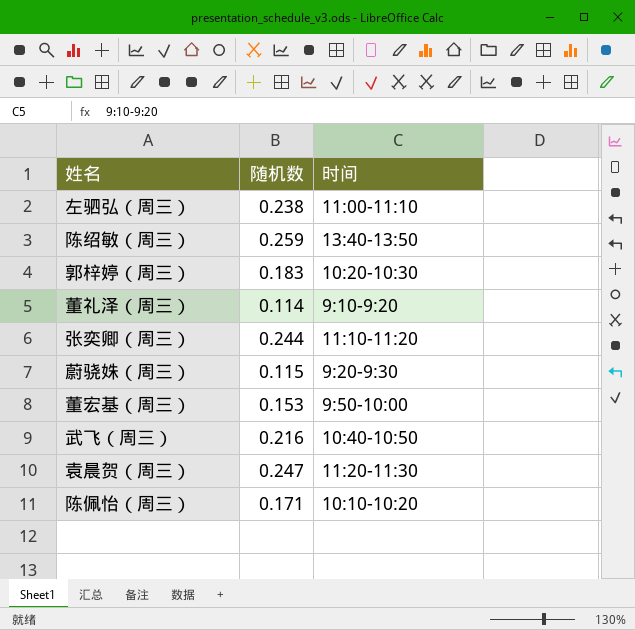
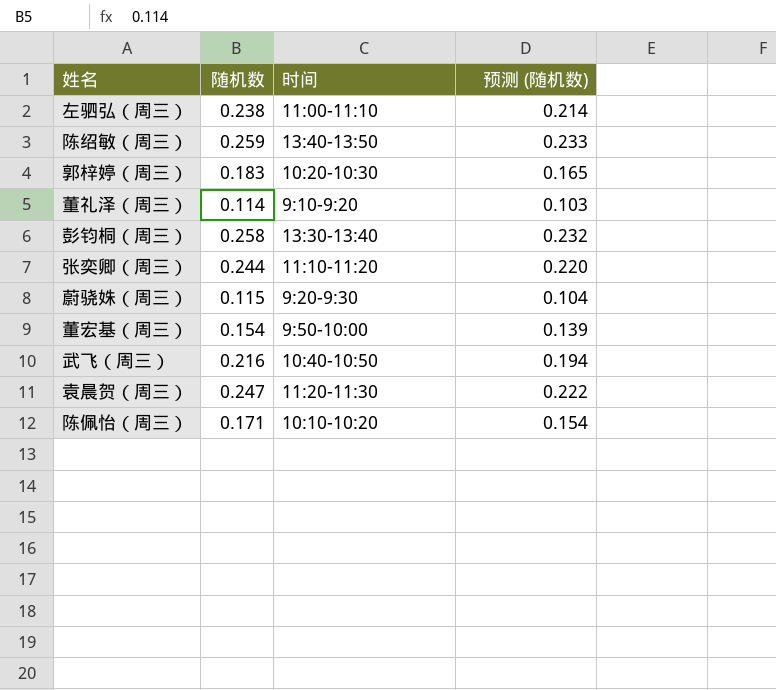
column 预测 (随机数) | formula: none -> [随机数] * 0.9
row 彭钧桐（周三）: none -> 0.258 | 13:30-13:40 | 0.232
董宏基（周三） | 随机数: 0.153 -> 0.154

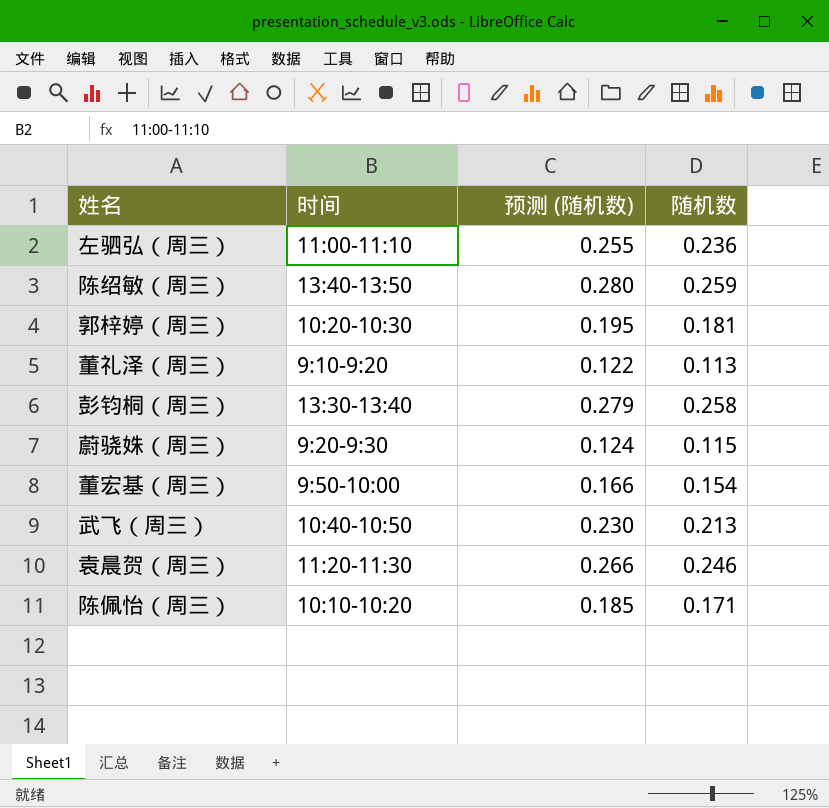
column 预测 (随机数) | formula: [随机数] * 0.9 -> [随机数] * 1.08
column 随机数 | position: 2 -> 4
row 张奕卿（周三）: 0.244 | 11:10-11:20 | 0.220 -> none
左驷弘（周三） | 随机数: 0.238 -> 0.236
郭梓婷（周三） | 随机数: 0.183 -> 0.181
董礼泽（周三） | 随机数: 0.114 -> 0.113
武飞（周三） | 随机数: 0.216 -> 0.213
袁晨贺（周三） | 随机数: 0.247 -> 0.246

